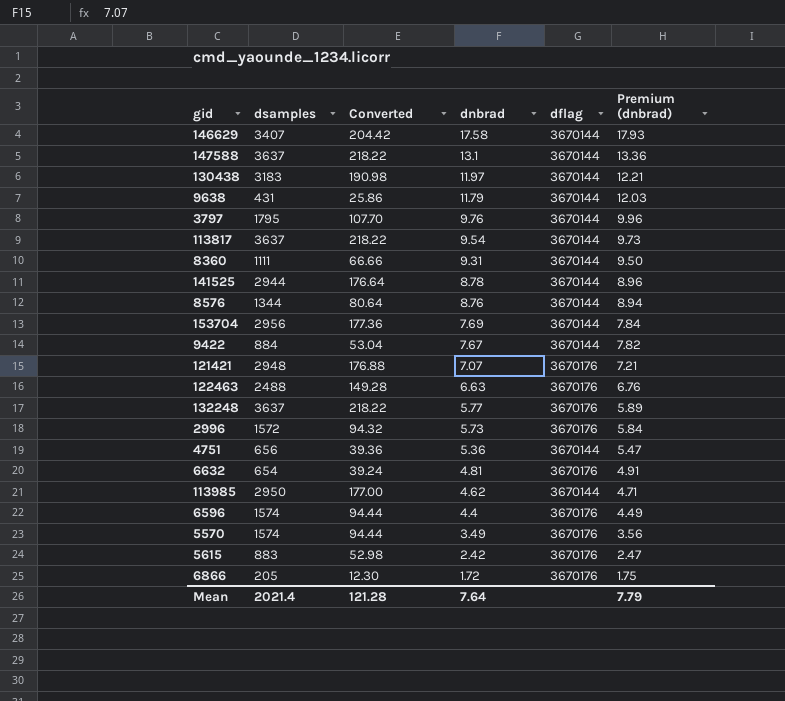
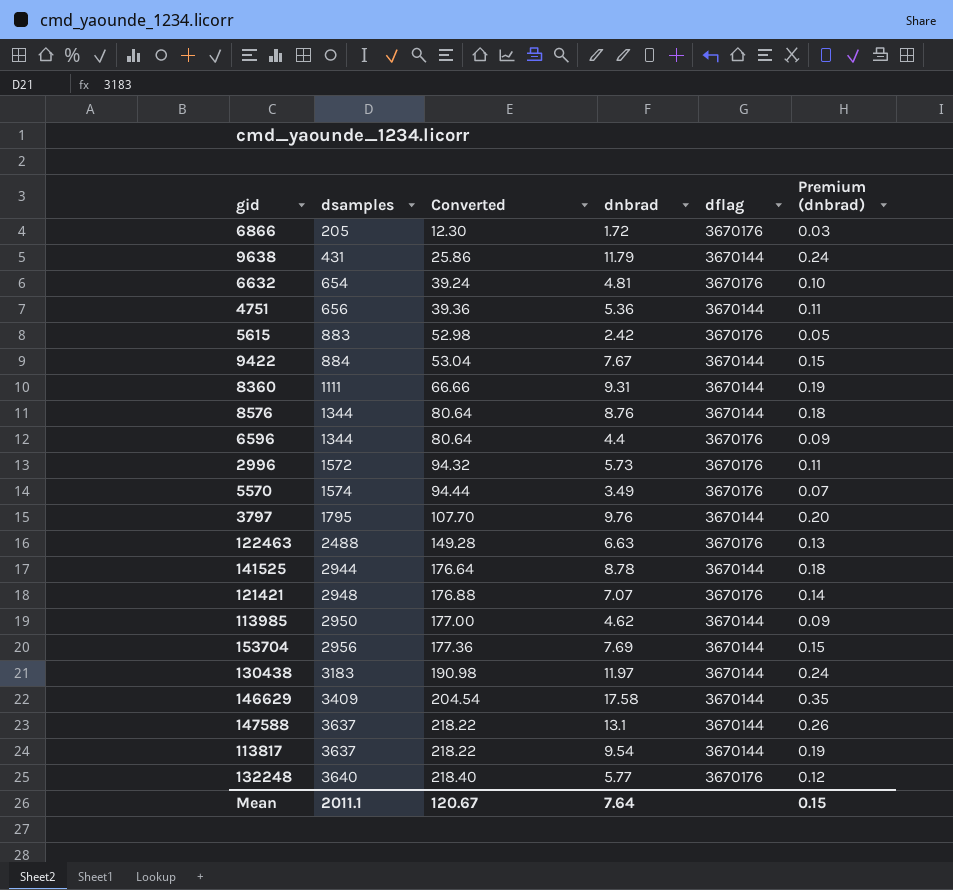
row order: dnbrad descending -> dsamples ascending
column Premium (dnbrad) | formula: [dnbrad] * 1.02 -> [dnbrad] * 0.02
6596 | dsamples: 1574 -> 1344
6596 | Converted: 94.44 -> 80.64
146629 | dsamples: 3407 -> 3409
146629 | Converted: 204.42 -> 204.54
132248 | dsamples: 3637 -> 3640
132248 | Converted: 218.22 -> 218.40
Mean | dsamples: 2021.4 -> 2011.1
Mean | Converted: 121.28 -> 120.67
Mean | Premium (dnbrad): 7.79 -> 0.15

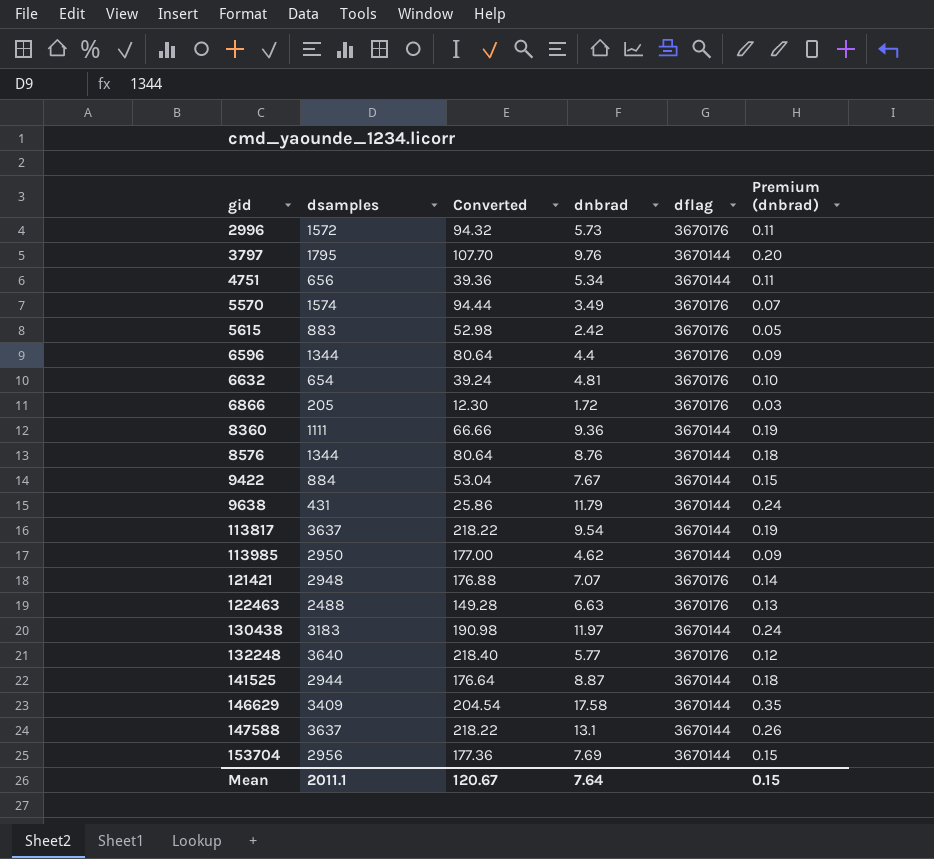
row order: dsamples ascending -> gid ascending
4751 | dnbrad: 5.36 -> 5.34
8360 | dnbrad: 9.31 -> 9.36
141525 | dnbrad: 8.78 -> 8.87

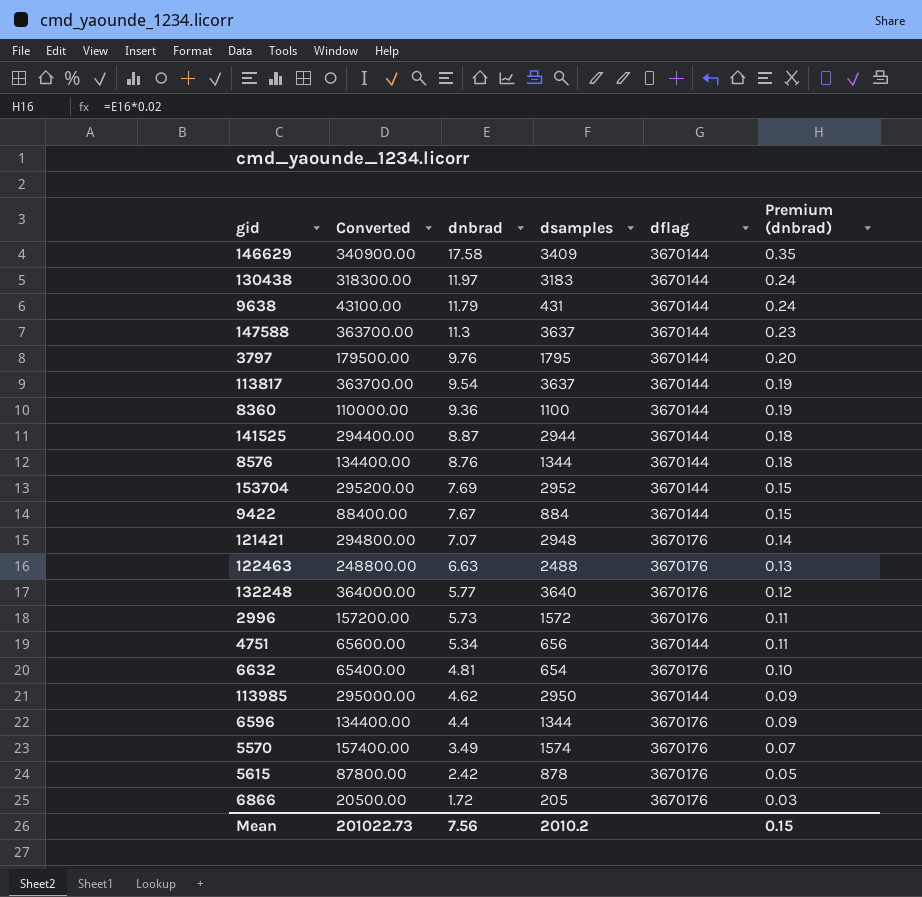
row order: gid ascending -> dnbrad descending
column Converted | formula: [dsamples] * 0.06 -> [dsamples] * 100
column dsamples | position: 2 -> 4
147588 | dnbrad: 13.1 -> 11.3
147588 | Premium (dnbrad): 0.26 -> 0.23
8360 | dsamples: 1111 -> 1100
153704 | dsamples: 2956 -> 2952
5615 | dsamples: 883 -> 878
Mean | Converted: 120.67 -> 201022.73
Mean | dnbrad: 7.64 -> 7.56
Mean | dsamples: 2011.1 -> 2010.2

